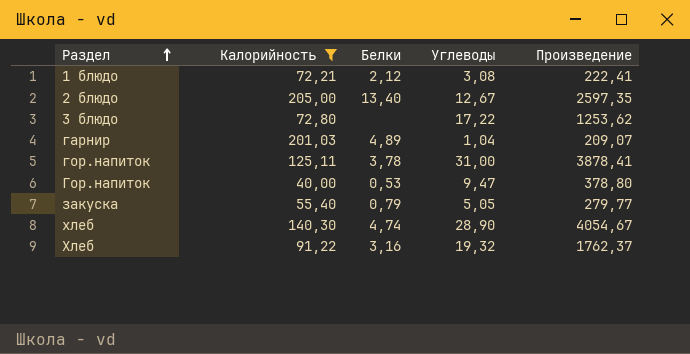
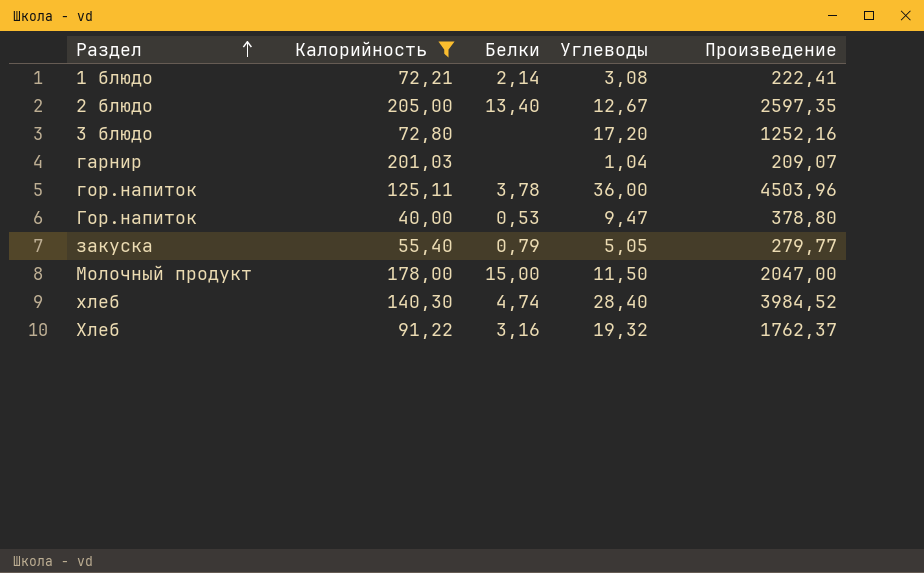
1 блюдо | Белки: 2,12 -> 2,14
3 блюдо | Углеводы: 17,22 -> 17,20
3 блюдо | Произведение: 1253,62 -> 1252,16
гарнир | Белки: 4,89 -> none
гор.напиток | Углеводы: 31,00 -> 36,00
гор.напиток | Произведение: 3878,41 -> 4503,96
row Молочный продукт: none -> 178,00 | 15,00 | 11,50 | 2047,00
хлеб | Углеводы: 28,90 -> 28,40
хлеб | Произведение: 4054,67 -> 3984,52

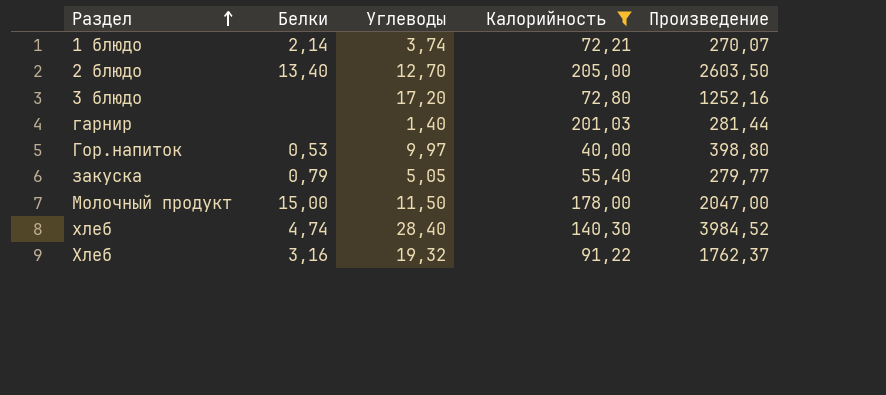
column Калорийность | position: 2 -> 4
row гор.напиток: 125,11 | 3,78 | 36,00 | 4503,96 -> none
1 блюдо | Углеводы: 3,08 -> 3,74
1 блюдо | Произведение: 222,41 -> 270,07
2 блюдо | Углеводы: 12,67 -> 12,70
2 блюдо | Произведение: 2597,35 -> 2603,50
гарнир | Углеводы: 1,04 -> 1,40
гарнир | Произведение: 209,07 -> 281,44
Гор.напиток | Углеводы: 9,47 -> 9,97
Гор.напиток | Произведение: 378,80 -> 398,80

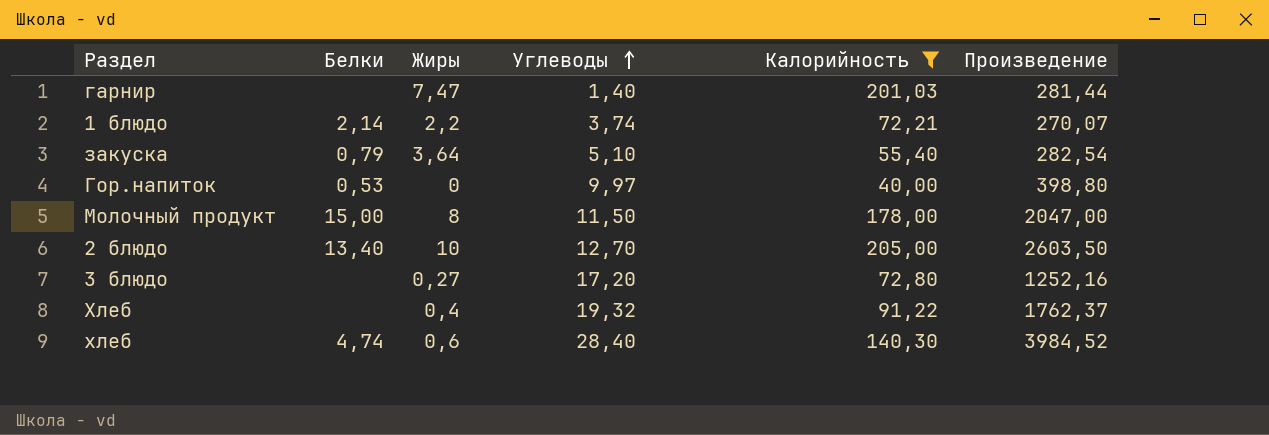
row order: Раздел ascending -> Углеводы ascending
column Жиры | position: none -> 3
закуска | Углеводы: 5,05 -> 5,10
закуска | Произведение: 279,77 -> 282,54
Хлеб | Белки: 3,16 -> none

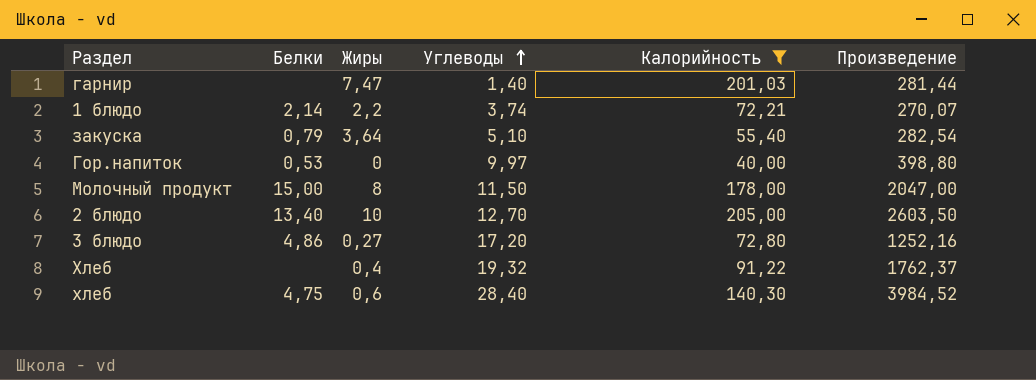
3 блюдо | Белки: none -> 4,86
хлеб | Белки: 4,74 -> 4,75

